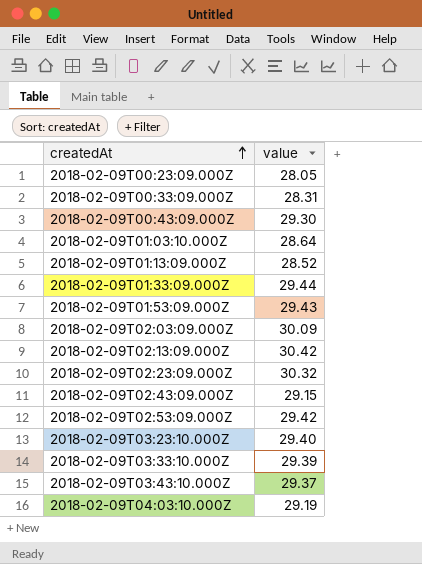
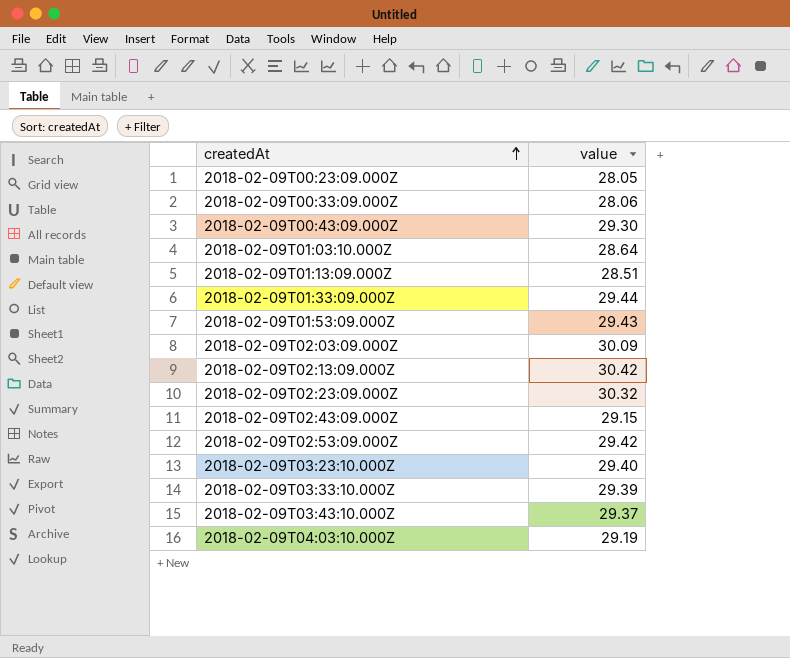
2018-02-09T00:33:09.000Z | value: 28.31 -> 28.06
2018-02-09T01:13:09.000Z | value: 28.52 -> 28.51

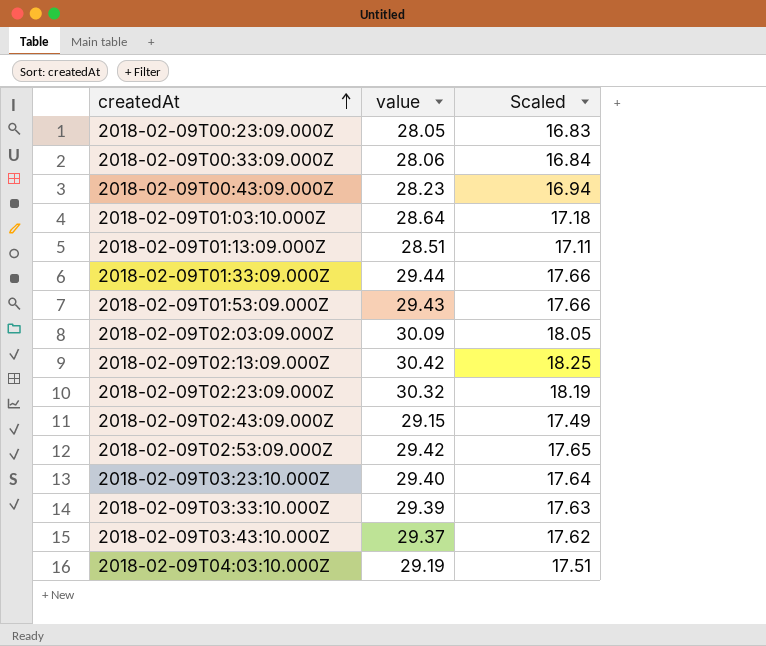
column Scaled | formula: none -> [value] * 0.6
2018-02-09T00:43:09.000Z | value: 29.30 -> 28.23

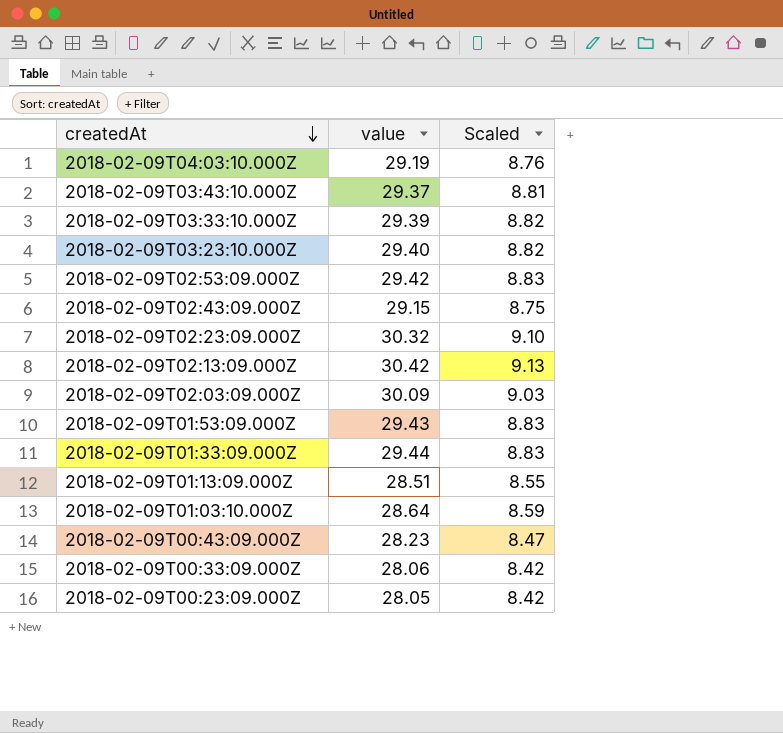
row order: createdAt ascending -> createdAt descending
column Scaled | formula: [value] * 0.6 -> [value] * 0.3

